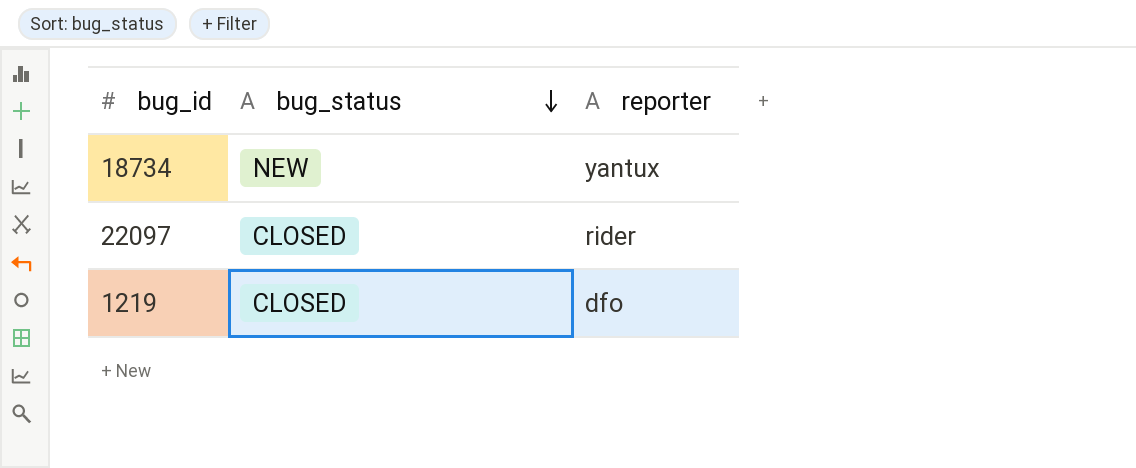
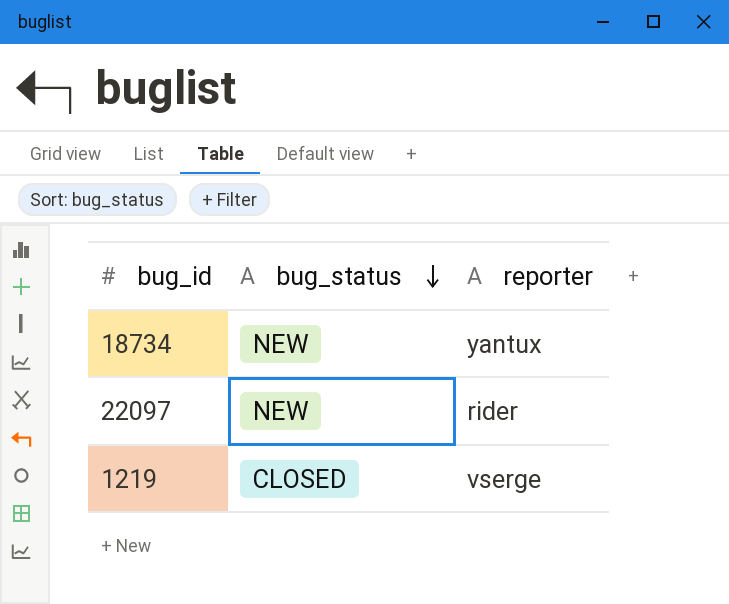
22097 | bug_status: CLOSED -> NEW
1219 | reporter: dfo -> vserge

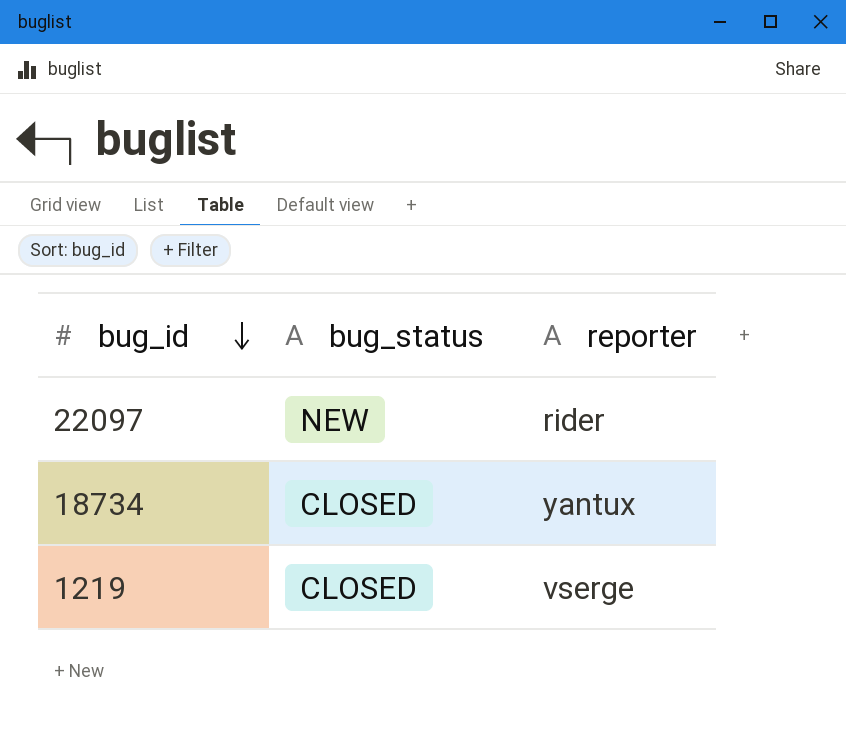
row order: bug_status descending -> bug_id descending
18734 | bug_status: NEW -> CLOSED

